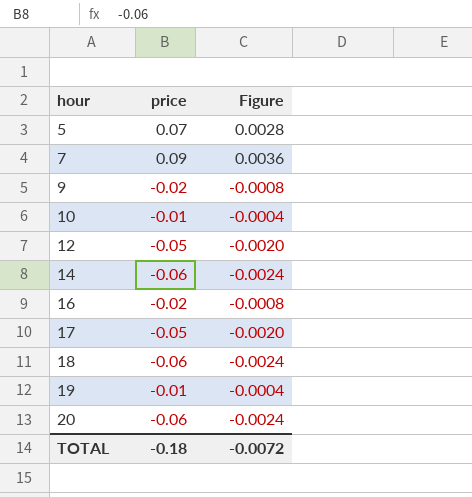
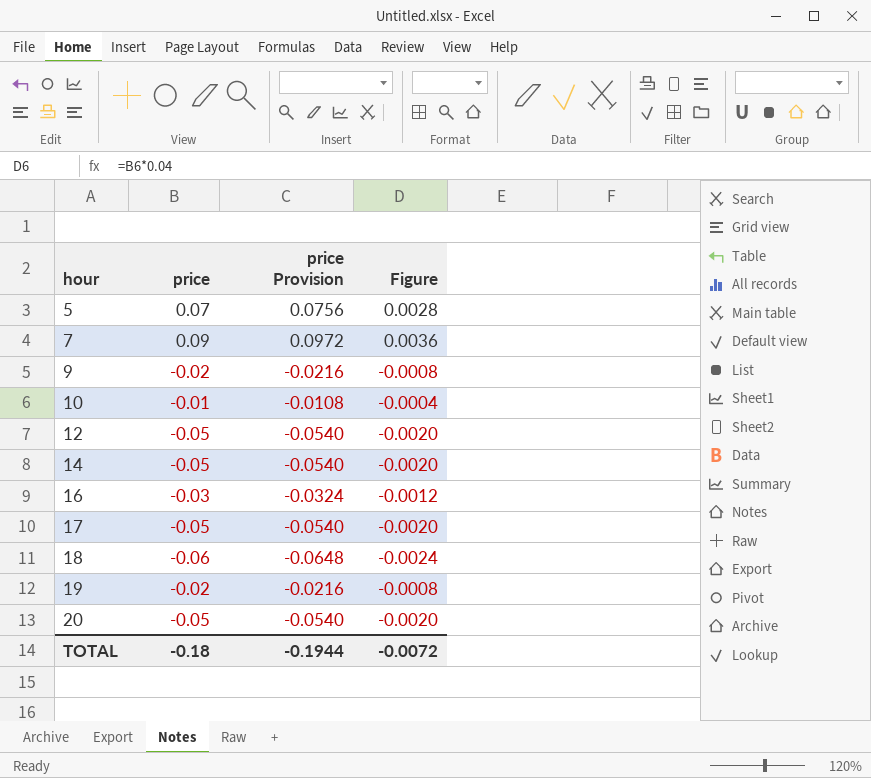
column price Provision | formula: none -> [price] * 1.08
14 | price: -0.06 -> -0.05
14 | Figure: -0.0024 -> -0.0020
16 | price: -0.02 -> -0.03
16 | Figure: -0.0008 -> -0.0012
19 | price: -0.01 -> -0.02
19 | Figure: -0.0004 -> -0.0008
20 | price: -0.06 -> -0.05
20 | Figure: -0.0024 -> -0.0020

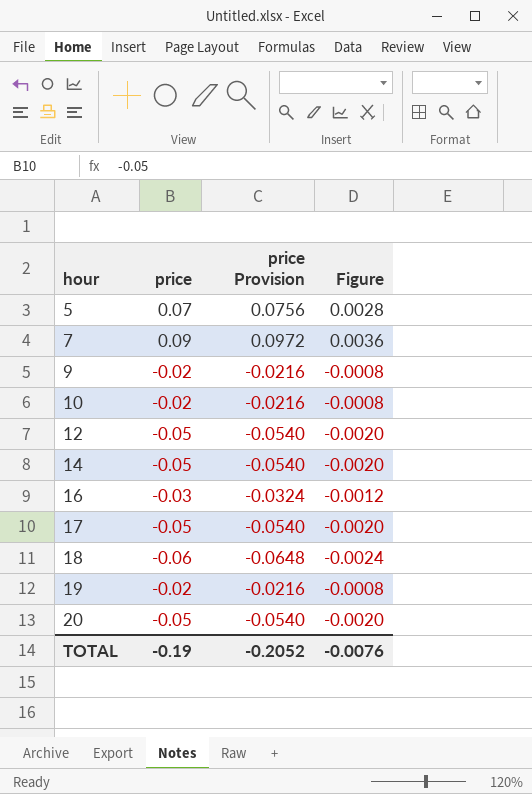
10 | price: -0.01 -> -0.02
10 | price Provision: -0.0108 -> -0.0216
10 | Figure: -0.0004 -> -0.0008
TOTAL | price: -0.18 -> -0.19
TOTAL | price Provision: -0.1944 -> -0.2052
TOTAL | Figure: -0.0072 -> -0.0076

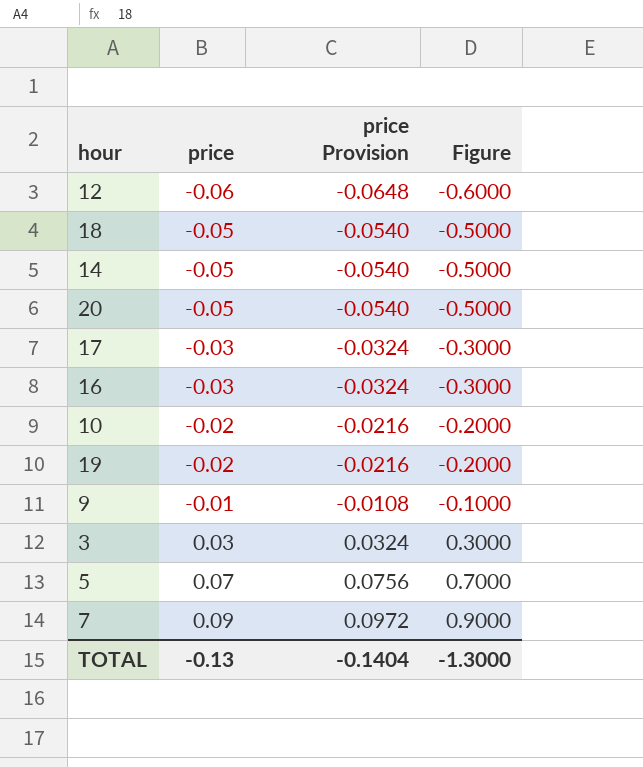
row order: hour ascending -> price ascending
column Figure | formula: [price] * 0.04 -> [price] * 10
12 | price: -0.05 -> -0.06
12 | price Provision: -0.0540 -> -0.0648
18 | price: -0.06 -> -0.05
18 | price Provision: -0.0648 -> -0.0540
17 | price: -0.05 -> -0.03
17 | price Provision: -0.0540 -> -0.0324
9 | price: -0.02 -> -0.01
9 | price Provision: -0.0216 -> -0.0108
row 3: none -> 0.03 | 0.0324 | 0.3000
TOTAL | price: -0.19 -> -0.13
TOTAL | price Provision: -0.2052 -> -0.1404
TOTAL | Figure: -0.0076 -> -1.3000

